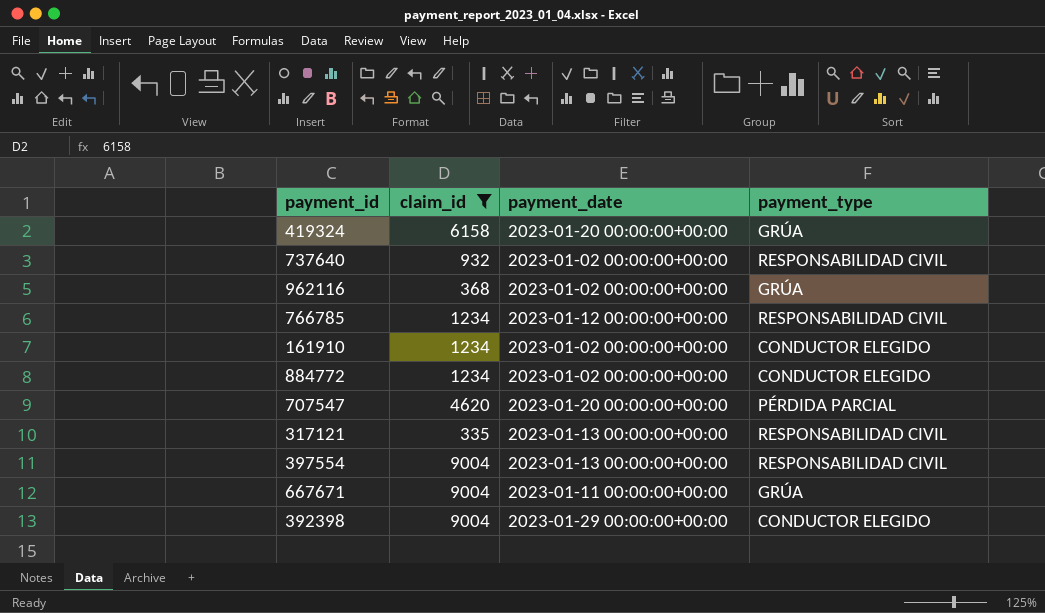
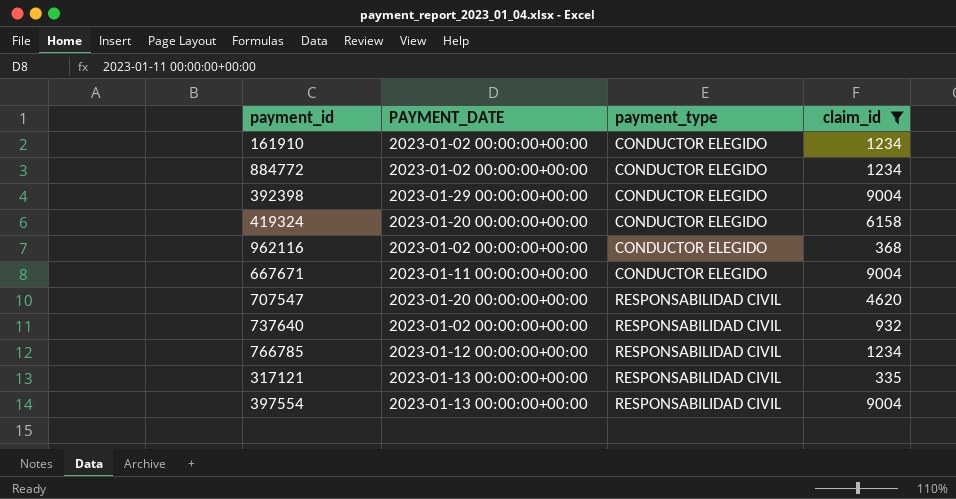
row order: none -> payment_type ascending
column name: payment_date -> PAYMENT_DATE
column claim_id | position: 2 -> 4
419324 | payment_type: GRÚA -> CONDUCTOR ELEGIDO
962116 | payment_type: GRÚA -> CONDUCTOR ELEGIDO
667671 | payment_type: GRÚA -> CONDUCTOR ELEGIDO
707547 | payment_type: PÉRDIDA PARCIAL -> RESPONSABILIDAD CIVIL

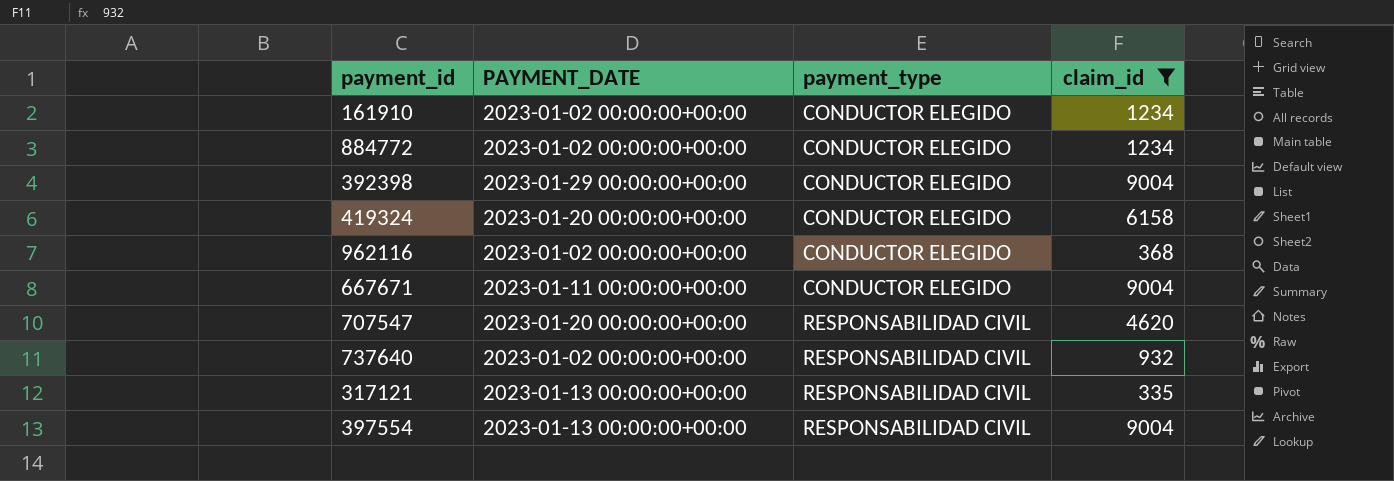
row 766785: 2023-01-12 00:00:00+00:00 | RESPONSABILIDAD CIVIL | 1234 -> none

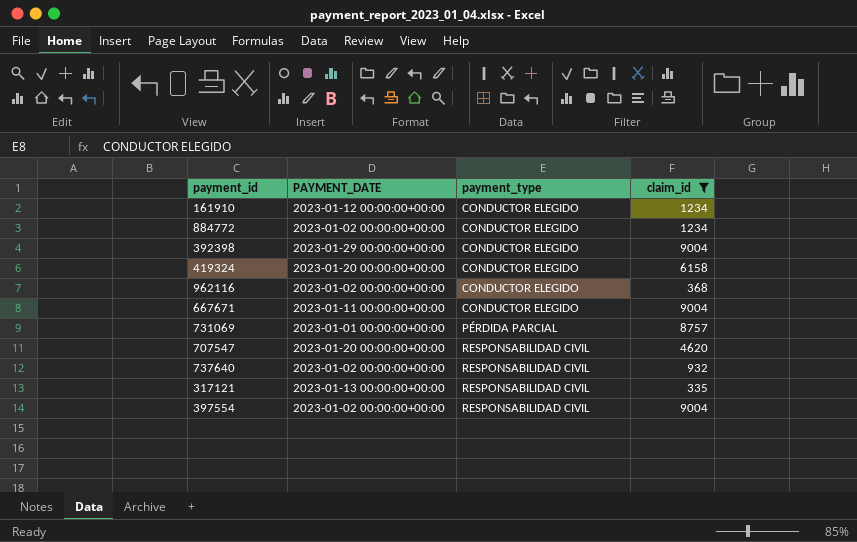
161910 | PAYMENT_DATE: 2023-01-02 00:00:00+00:00 -> 2023-01-12 00:00:00+00:00
row 731069: none -> 2023-01-01 00:00:00+00:00 | PÉRDIDA PARCIAL | 8757
397554 | PAYMENT_DATE: 2023-01-13 00:00:00+00:00 -> 2023-01-02 00:00:00+00:00

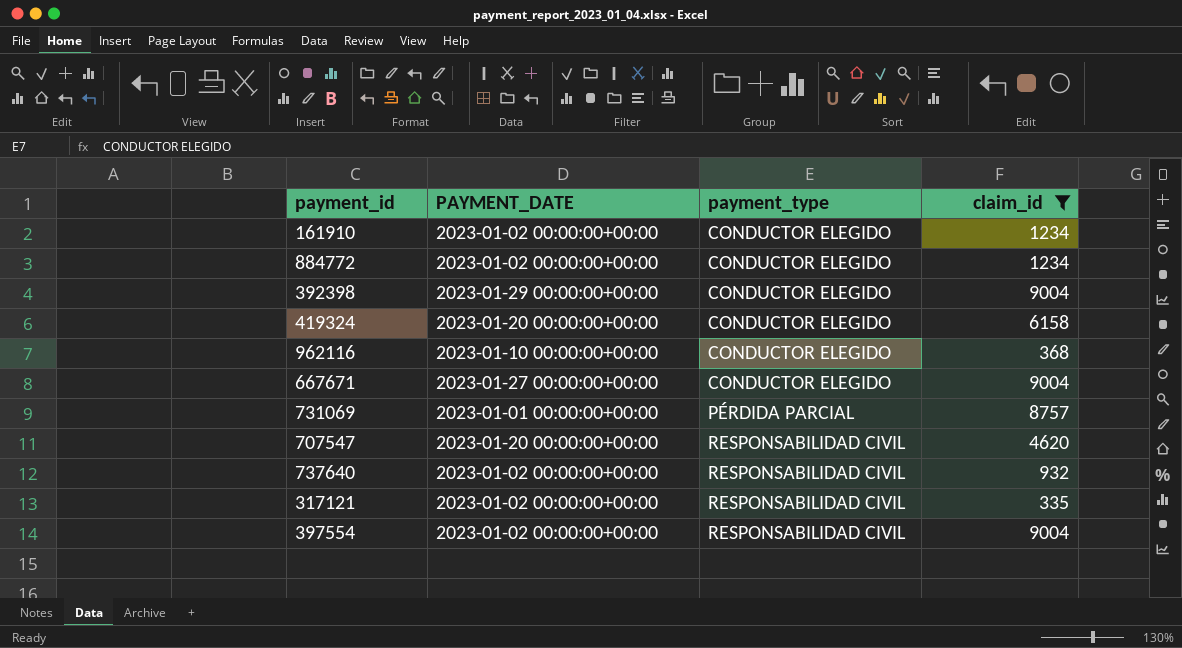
161910 | PAYMENT_DATE: 2023-01-12 00:00:00+00:00 -> 2023-01-02 00:00:00+00:00
962116 | PAYMENT_DATE: 2023-01-02 00:00:00+00:00 -> 2023-01-10 00:00:00+00:00
667671 | PAYMENT_DATE: 2023-01-11 00:00:00+00:00 -> 2023-01-27 00:00:00+00:00
317121 | PAYMENT_DATE: 2023-01-13 00:00:00+00:00 -> 2023-01-02 00:00:00+00:00

